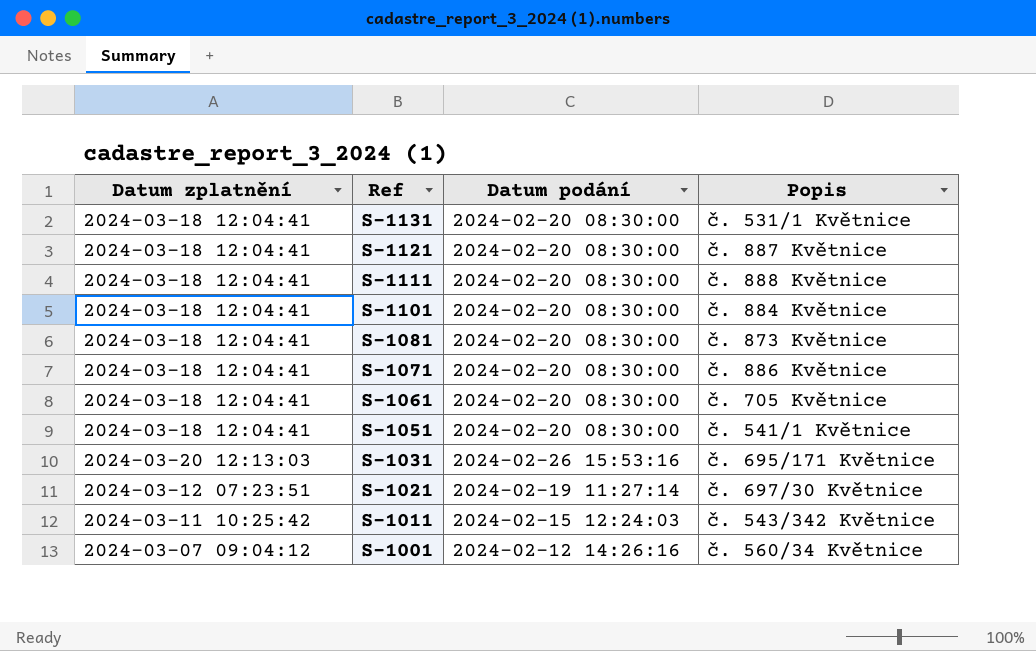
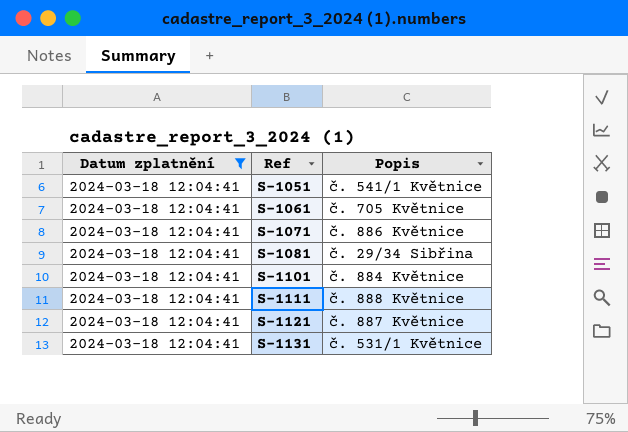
filter: none -> Datum zplatnění = 2024-03-18 12:04:41
row order: Ref descending -> Ref ascending
column Datum podání | position: 3 -> none
S-1081 | Popis: č. 873 Květnice -> č. 29/34 Sibřina

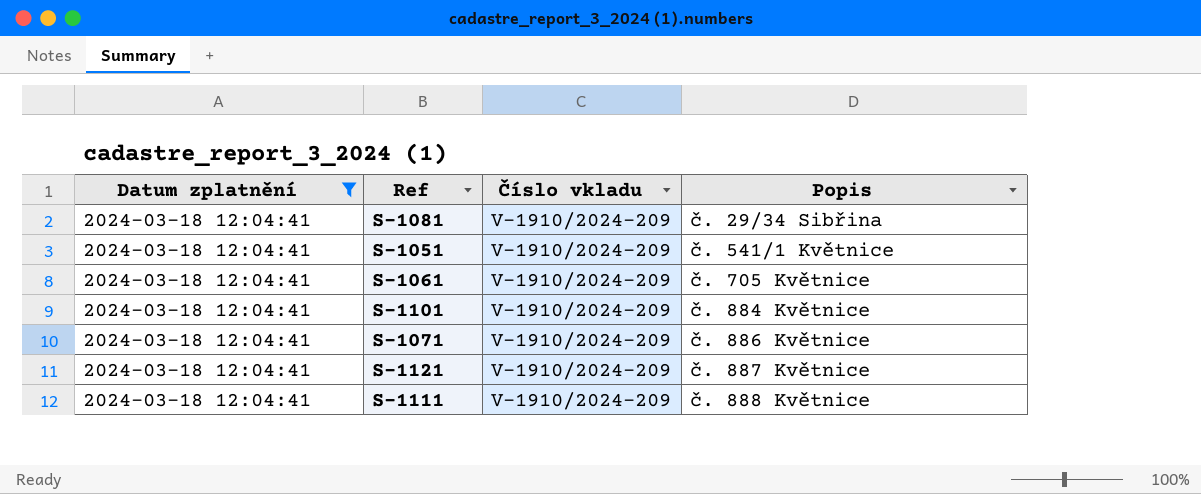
row order: Ref ascending -> Popis ascending
column Číslo vkladu | position: none -> 3
row S-1131: 2024-03-18 12:04:41 | č. 531/1 Květnice -> none

